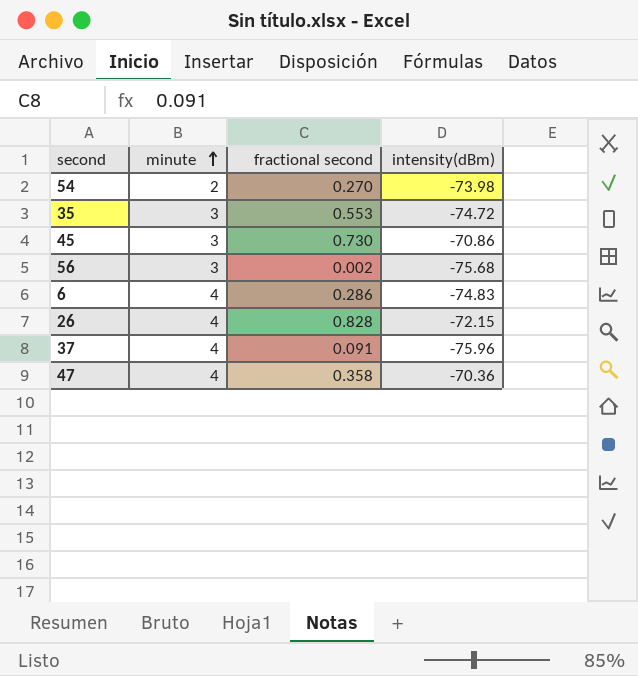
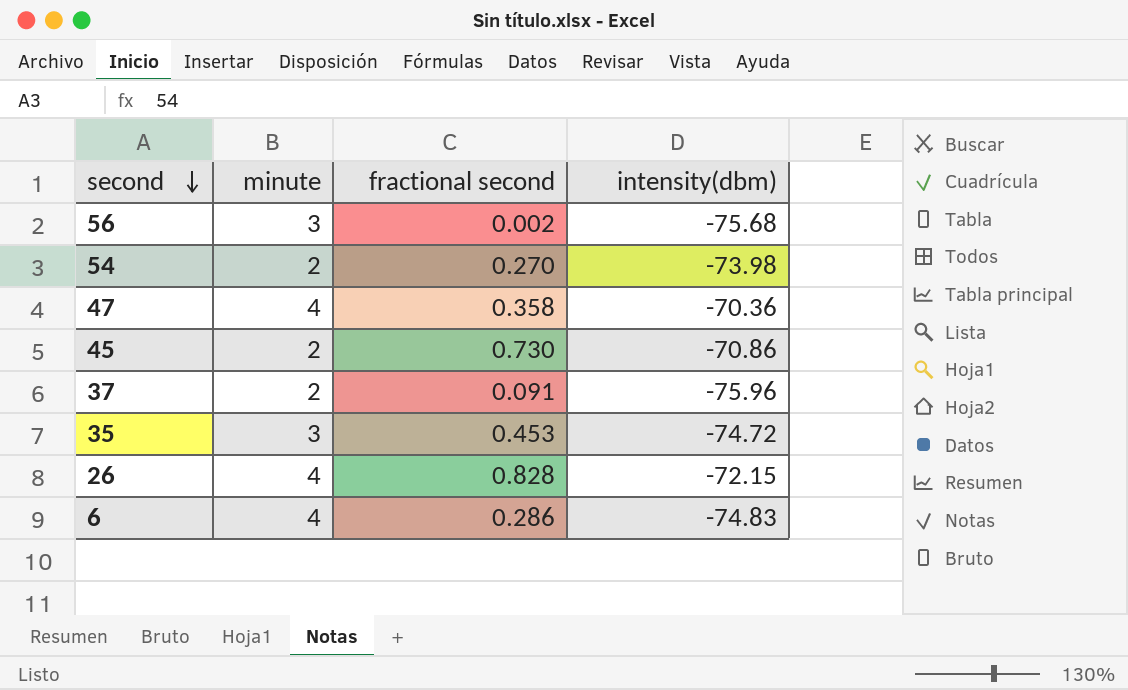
row order: minute ascending -> second descending
column name: intensity(dBm) -> intensity(dbm)
45 | minute: 3 -> 2
37 | minute: 4 -> 2
35 | fractional second: 0.553 -> 0.453

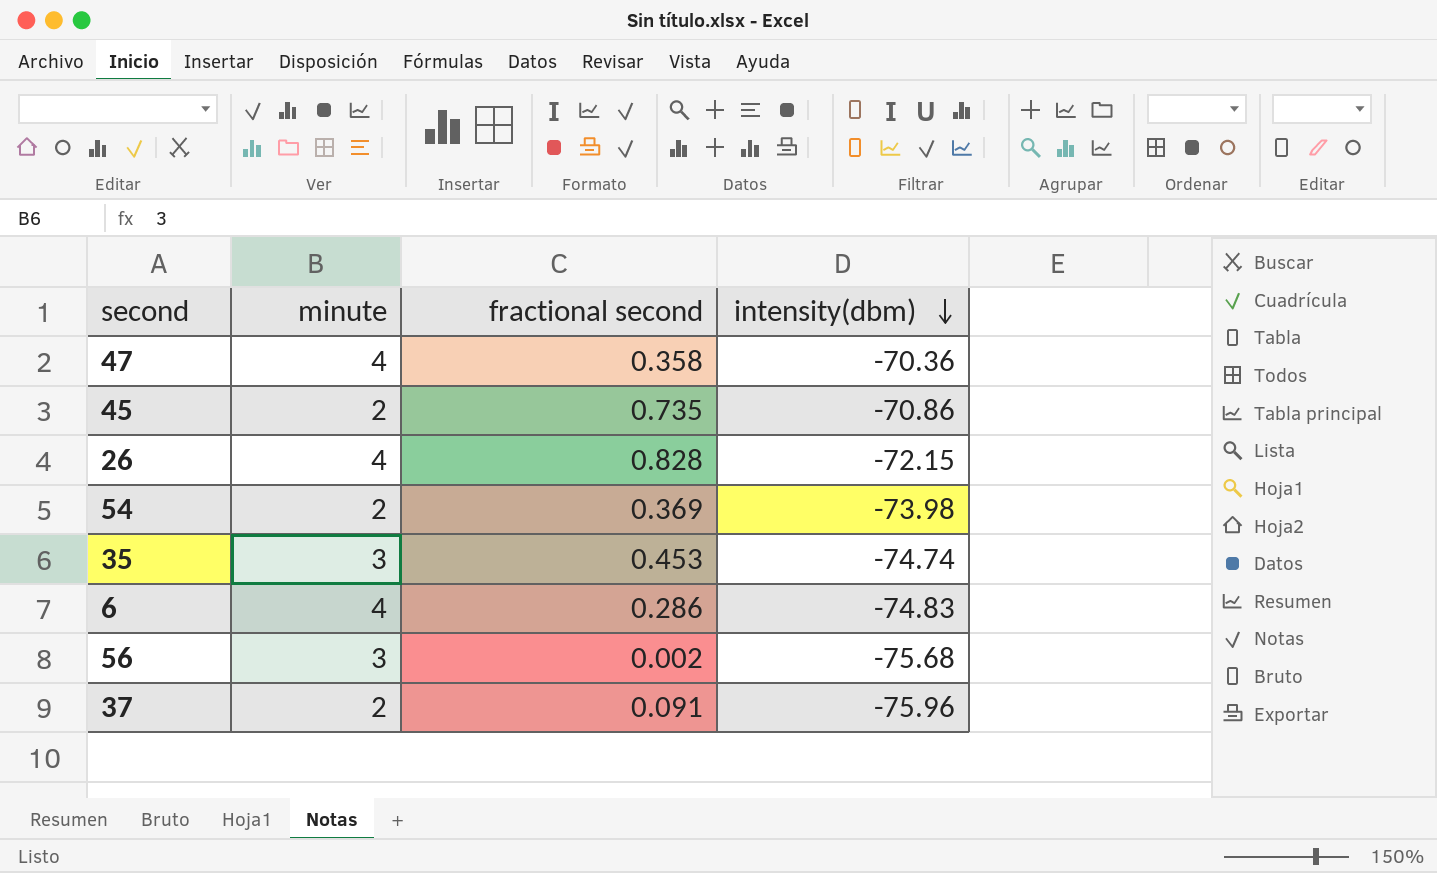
row order: second descending -> intensity(dbm) descending
45 | fractional second: 0.730 -> 0.735
54 | fractional second: 0.270 -> 0.369
35 | intensity(dbm): -74.72 -> -74.74

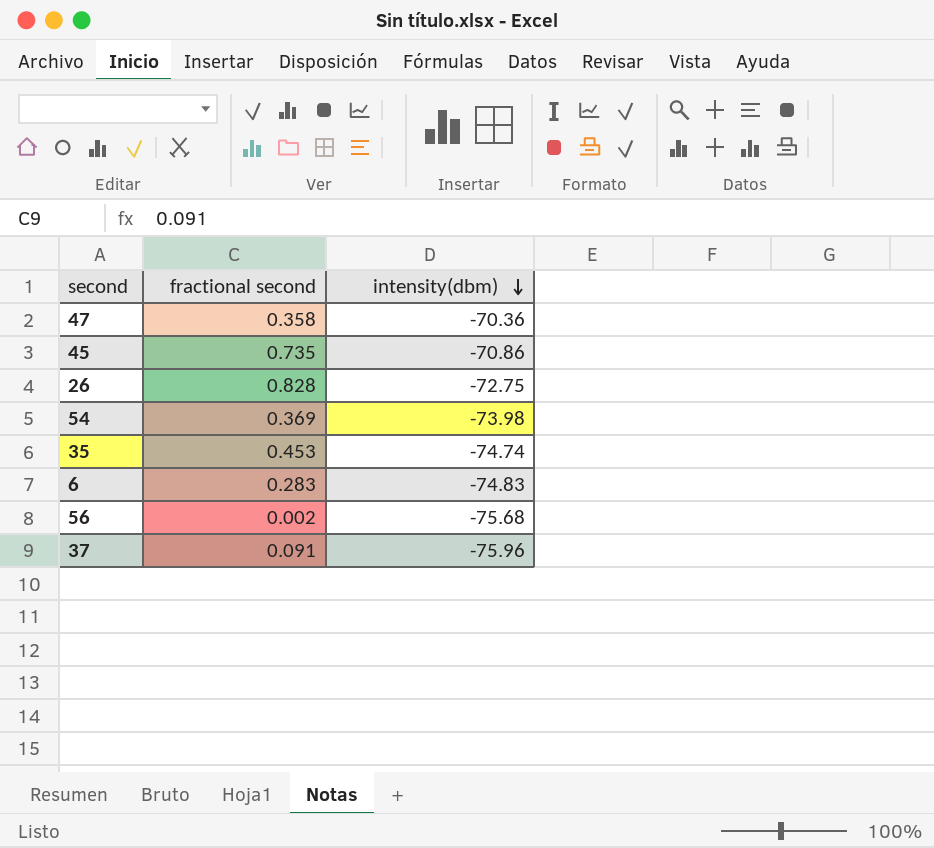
column minute | position: 2 -> none
26 | intensity(dbm): -72.15 -> -72.75
6 | fractional second: 0.286 -> 0.283

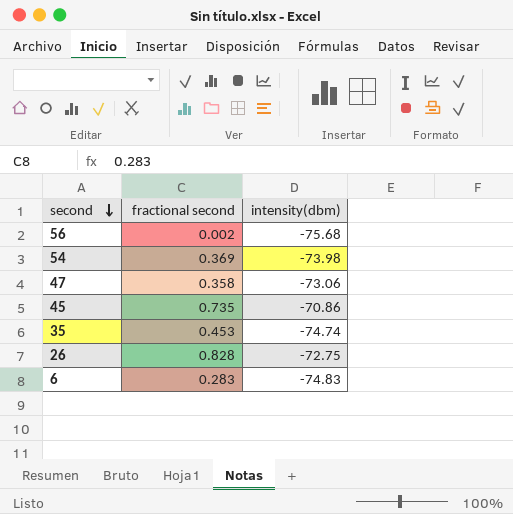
row order: intensity(dbm) descending -> second descending
row 37: 0.091 | -75.96 -> none
47 | intensity(dbm): -70.36 -> -73.06

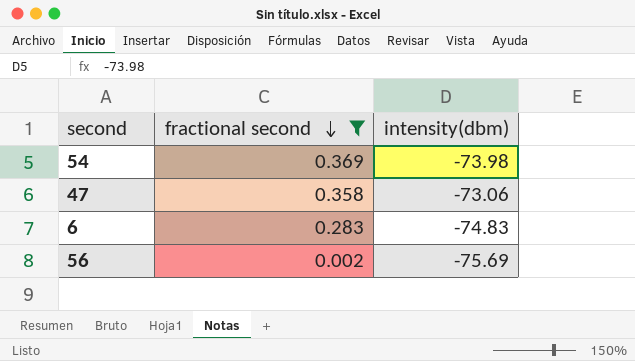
filter: none -> fractional second <= 0.369
row order: second descending -> fractional second descending
56 | intensity(dbm): -75.68 -> -75.69

